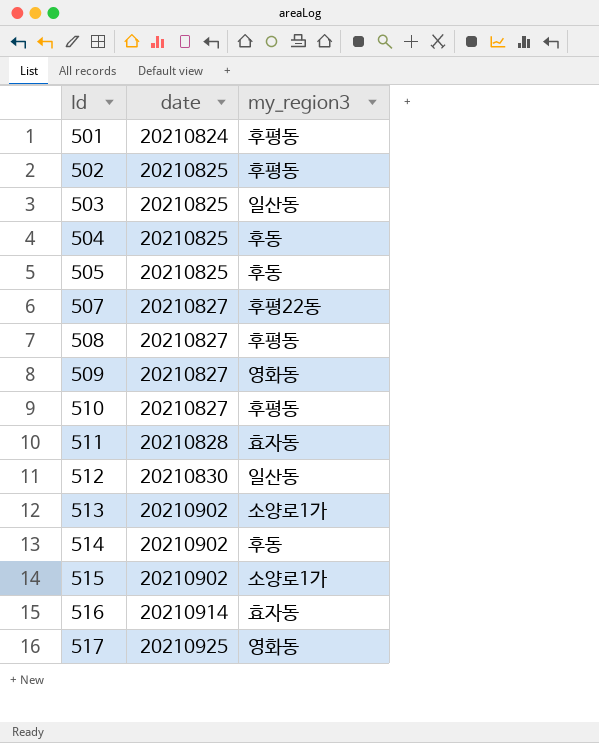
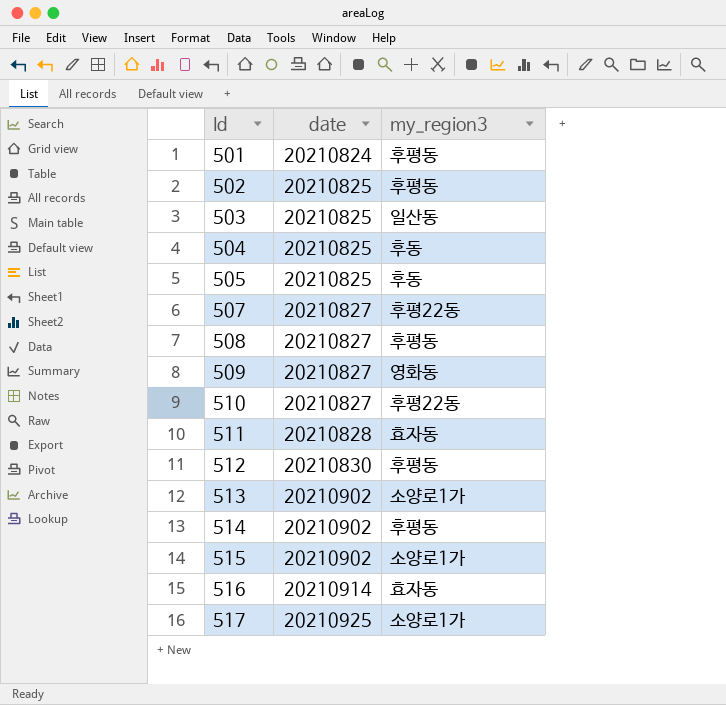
510 | my_region3: 후평동 -> 후평22동
512 | my_region3: 일산동 -> 후평동
514 | my_region3: 후동 -> 후평동
517 | my_region3: 영화동 -> 소양로1가

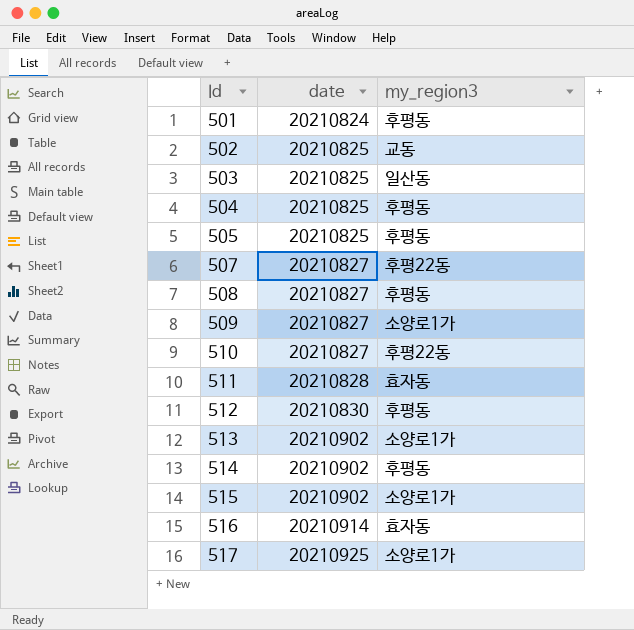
502 | my_region3: 후평동 -> 교동
504 | my_region3: 후동 -> 후평동
505 | my_region3: 후동 -> 후평동
509 | my_region3: 영화동 -> 소양로1가

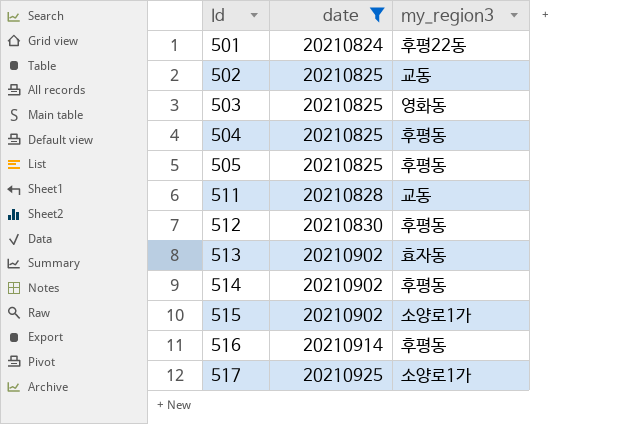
filter: none -> date != 20210827
501 | my_region3: 후평동 -> 후평22동
503 | my_region3: 일산동 -> 영화동
511 | my_region3: 효자동 -> 교동
513 | my_region3: 소양로1가 -> 효자동
516 | my_region3: 효자동 -> 후평동

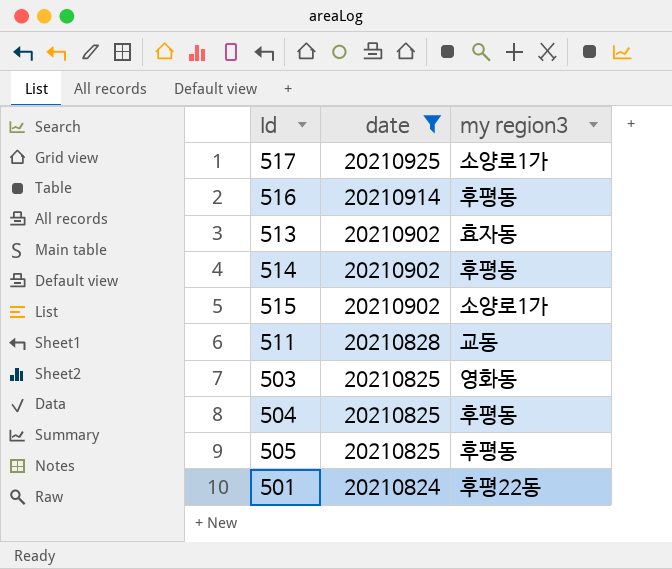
row order: Id ascending -> date descending
column name: my_region3 -> my region3
row 502: 20210825 | 교동 -> none
row 512: 20210830 | 후평동 -> none

